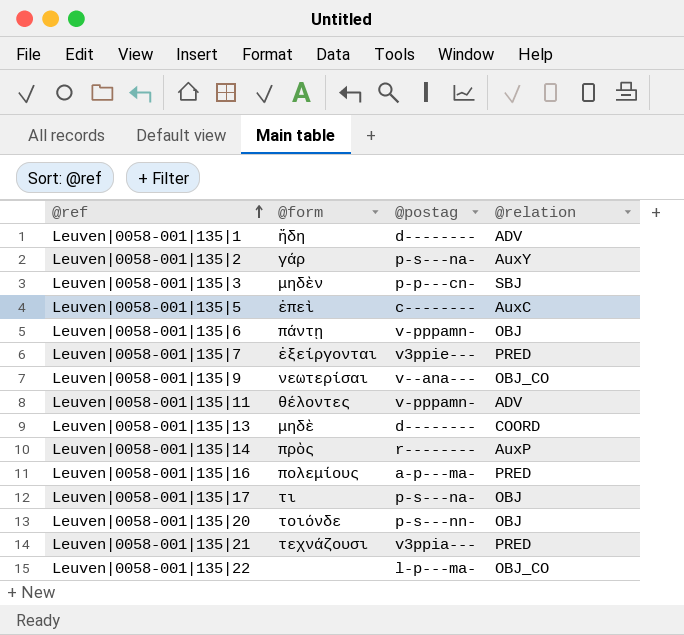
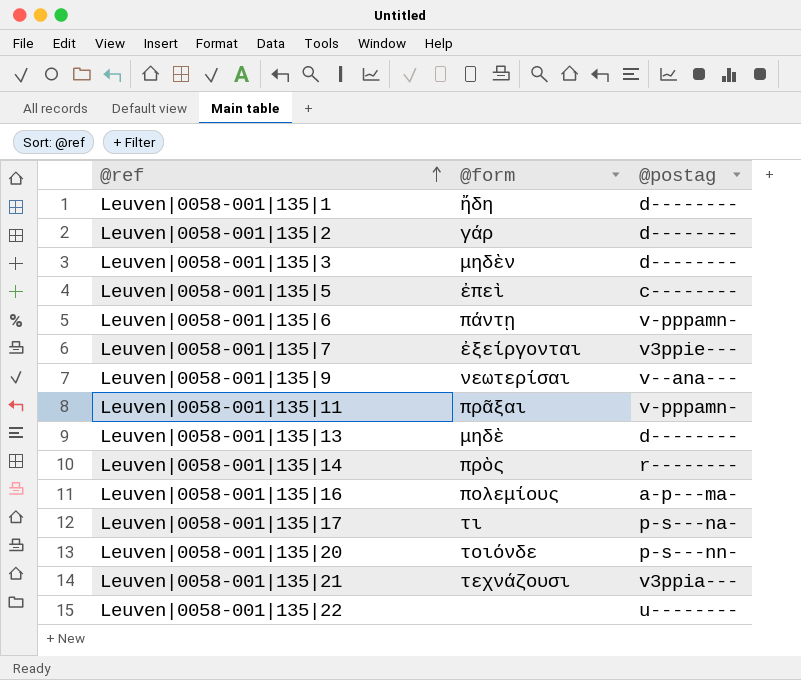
column @relation | position: 4 -> none
Leuven|0058-001|135|2 | @postag: p-s---na- -> d--------
Leuven|0058-001|135|3 | @postag: p-p---cn- -> d--------
Leuven|0058-001|135|11 | @form: θέλοντες -> πρᾶξαι
Leuven|0058-001|135|22 | @postag: l-p---ma- -> u--------

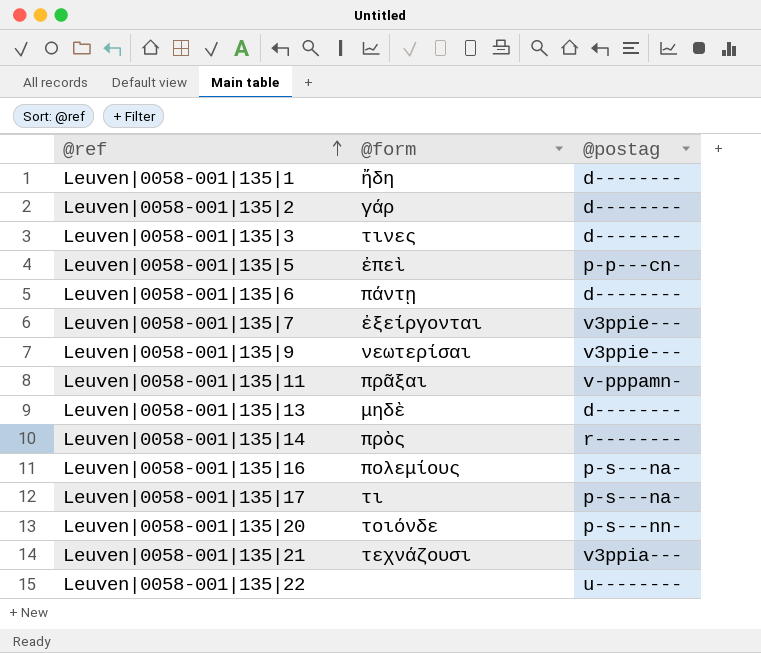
Leuven|0058-001|135|3 | @form: μηδὲν -> τινες
Leuven|0058-001|135|5 | @postag: c-------- -> p-p---cn-
Leuven|0058-001|135|6 | @postag: v-pppamn- -> d--------
Leuven|0058-001|135|9 | @postag: v--ana--- -> v3ppie---
Leuven|0058-001|135|16 | @postag: a-p---ma- -> p-s---na-

